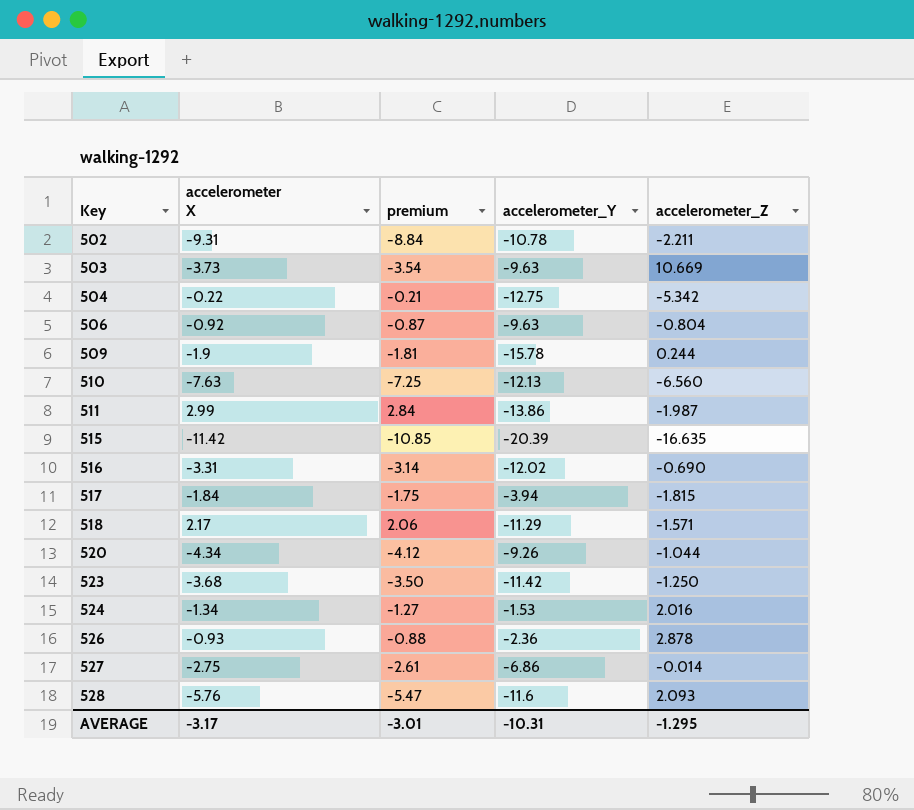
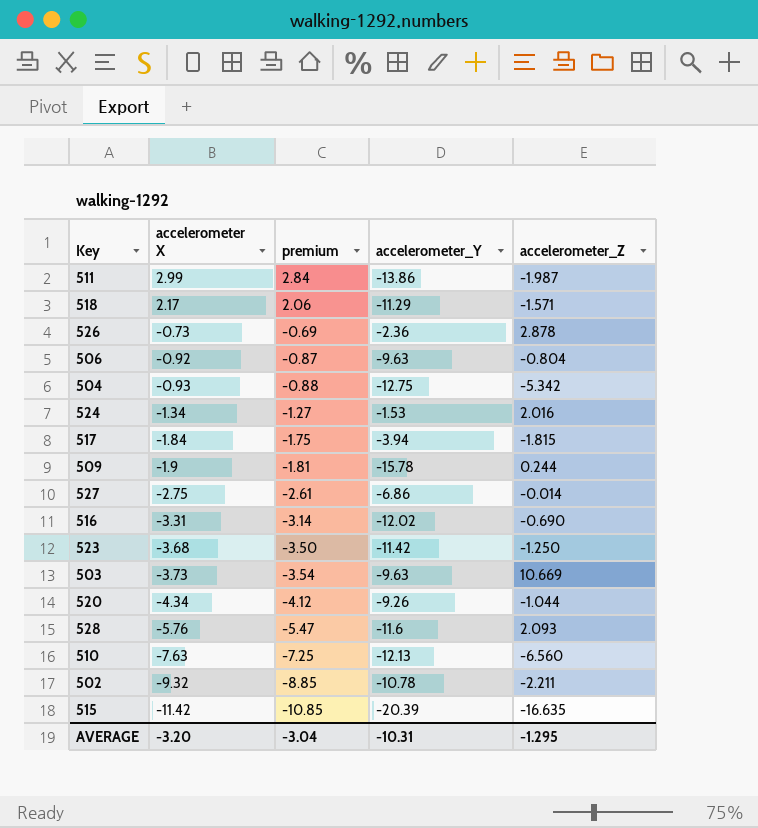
row order: Key ascending -> accelerometer X descending
526 | accelerometer X: -0.93 -> -0.73
526 | premium: -0.88 -> -0.69
504 | accelerometer X: -0.22 -> -0.93
504 | premium: -0.21 -> -0.88
502 | accelerometer X: -9.31 -> -9.32
502 | premium: -8.84 -> -8.85
AVERAGE | accelerometer X: -3.17 -> -3.20
AVERAGE | premium: -3.01 -> -3.04

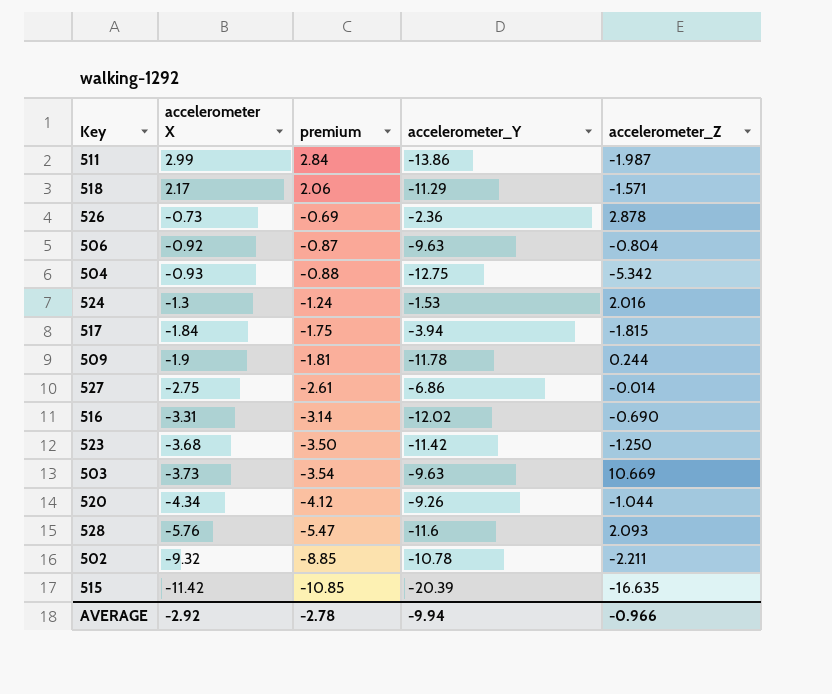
row 510: -7.63 | -7.25 | -12.13 | -6.560 -> none
524 | accelerometer X: -1.34 -> -1.3
524 | premium: -1.27 -> -1.24
509 | accelerometer_Y: -15.78 -> -11.78
AVERAGE | accelerometer X: -3.20 -> -2.92
AVERAGE | premium: -3.04 -> -2.78
AVERAGE | accelerometer_Y: -10.31 -> -9.94
AVERAGE | accelerometer_Z: -1.295 -> -0.966

